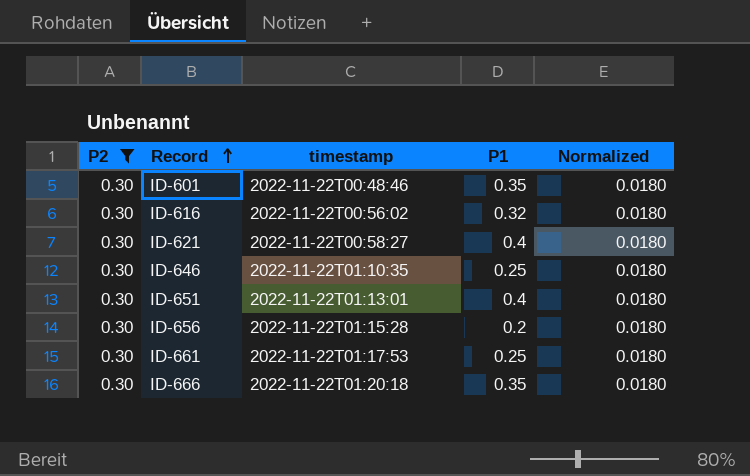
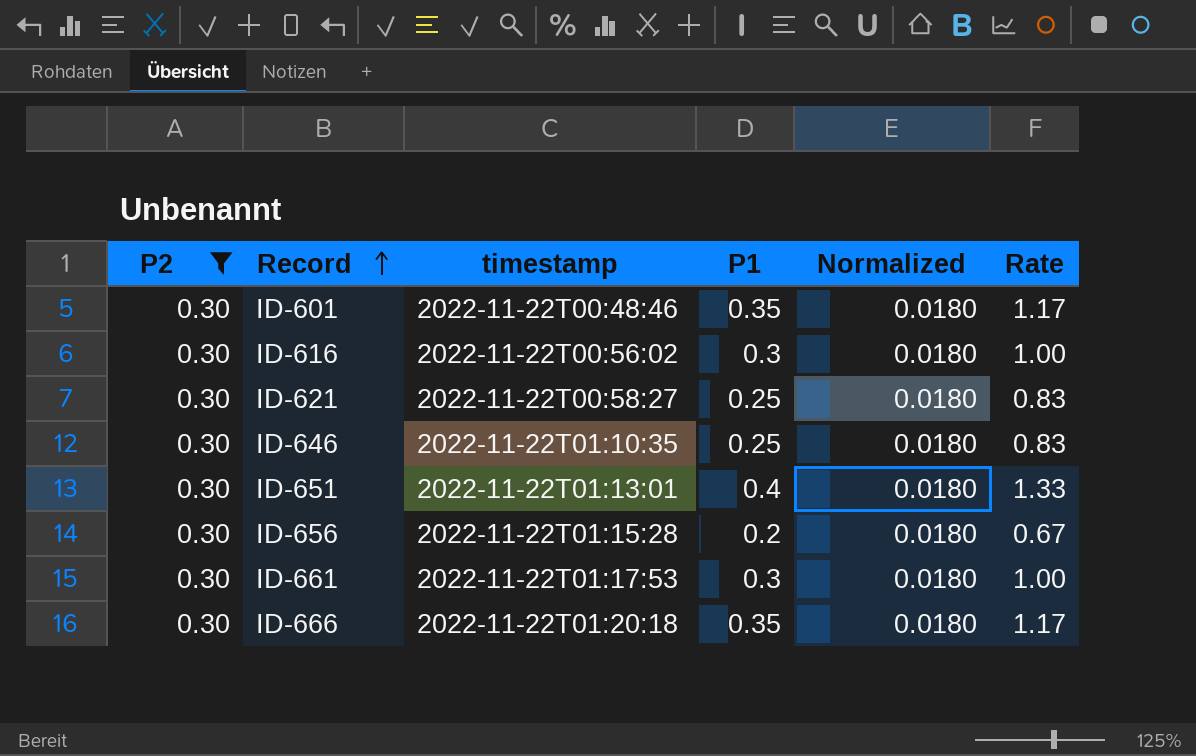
column Rate | formula: none -> [P1] / [P2]
ID-616 | P1: 0.32 -> 0.3
ID-621 | P1: 0.4 -> 0.25
ID-661 | P1: 0.25 -> 0.3

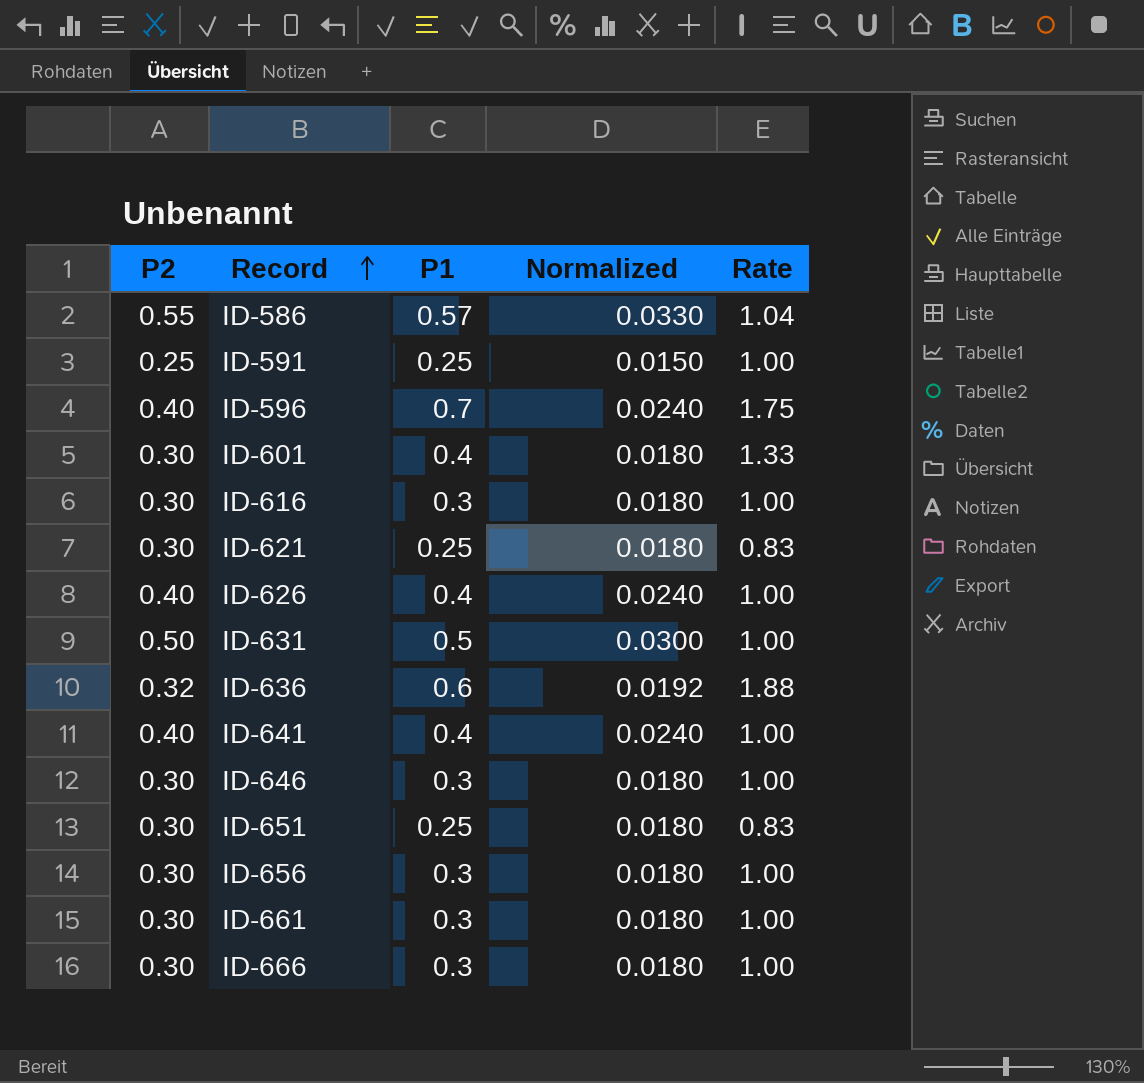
filter: P2 = 0.30 -> none
column timestamp | position: 3 -> none
ID-601 | P1: 0.35 -> 0.4
ID-601 | Rate: 1.17 -> 1.33
ID-646 | P1: 0.25 -> 0.3
ID-646 | Rate: 0.83 -> 1.00
ID-651 | P1: 0.4 -> 0.25
ID-651 | Rate: 1.33 -> 0.83
ID-656 | P1: 0.2 -> 0.3
ID-656 | Rate: 0.67 -> 1.00
ID-666 | P1: 0.35 -> 0.3
ID-666 | Rate: 1.17 -> 1.00

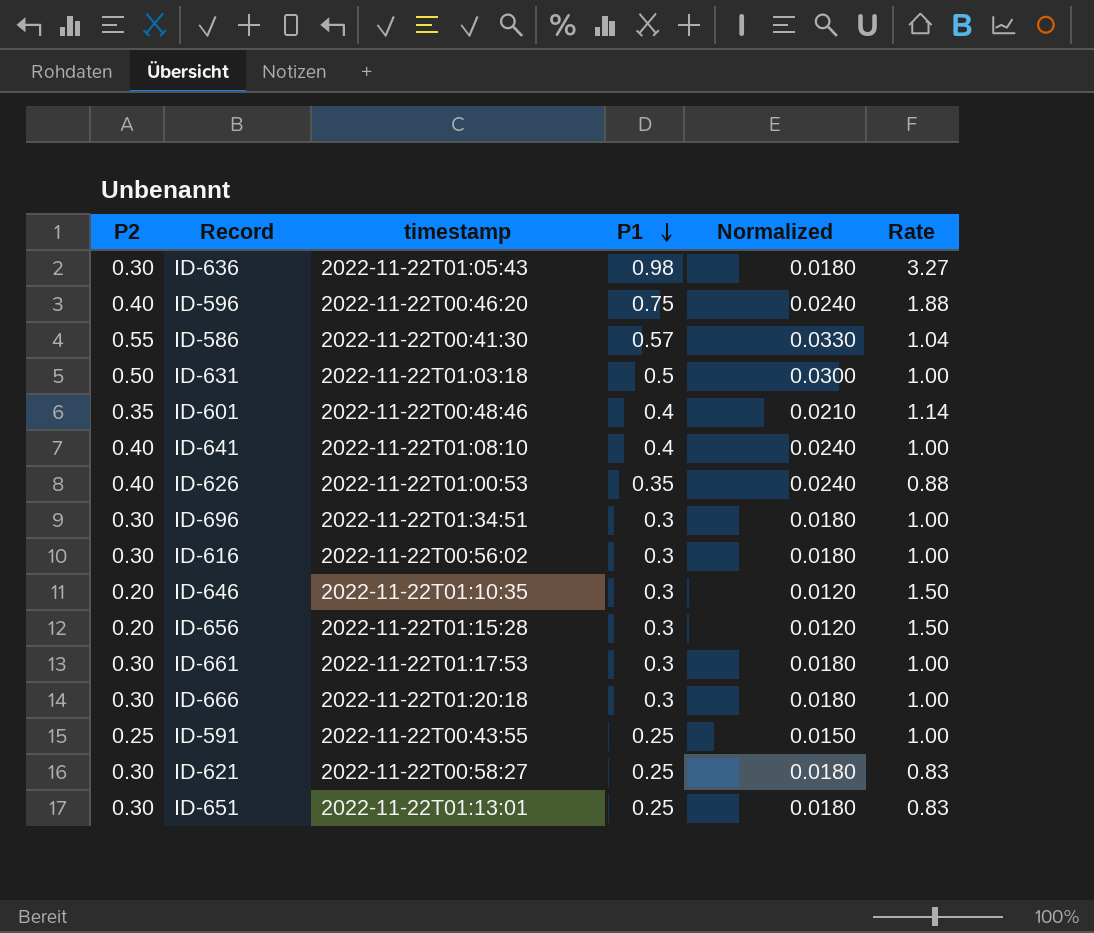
row order: Record ascending -> P1 descending
column timestamp | position: none -> 3
ID-636 | P2: 0.32 -> 0.30
ID-636 | P1: 0.6 -> 0.98
ID-636 | Normalized: 0.0192 -> 0.0180
ID-636 | Rate: 1.88 -> 3.27
ID-596 | P1: 0.7 -> 0.75
ID-596 | Rate: 1.75 -> 1.88
ID-601 | P2: 0.30 -> 0.35
ID-601 | Normalized: 0.0180 -> 0.0210
ID-601 | Rate: 1.33 -> 1.14
ID-626 | P1: 0.4 -> 0.35
ID-626 | Rate: 1.00 -> 0.88
row ID-696: none -> 0.30 | 2022-11-22T01:34:51 | 0.3 | 0.0180 | 1.00
ID-646 | P2: 0.30 -> 0.20
ID-646 | Normalized: 0.0180 -> 0.0120
ID-646 | Rate: 1.00 -> 1.50
ID-656 | P2: 0.30 -> 0.20
ID-656 | Normalized: 0.0180 -> 0.0120
ID-656 | Rate: 1.00 -> 1.50

